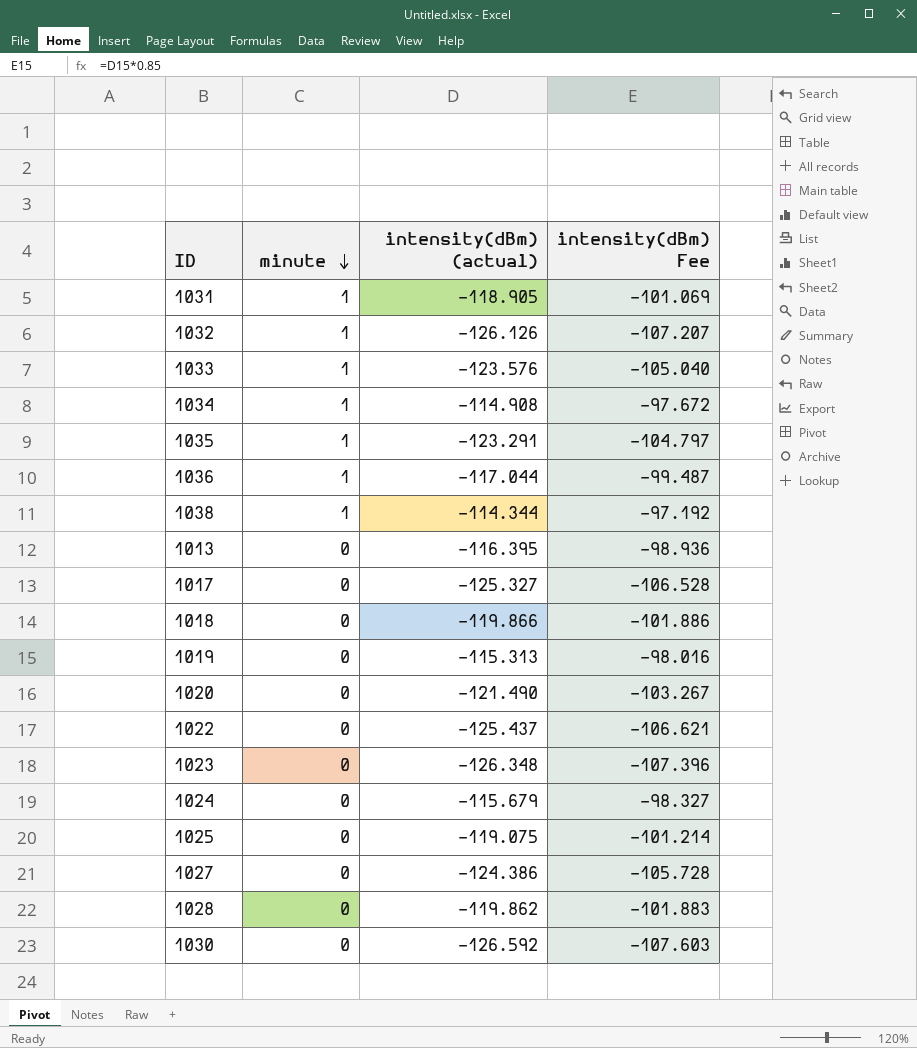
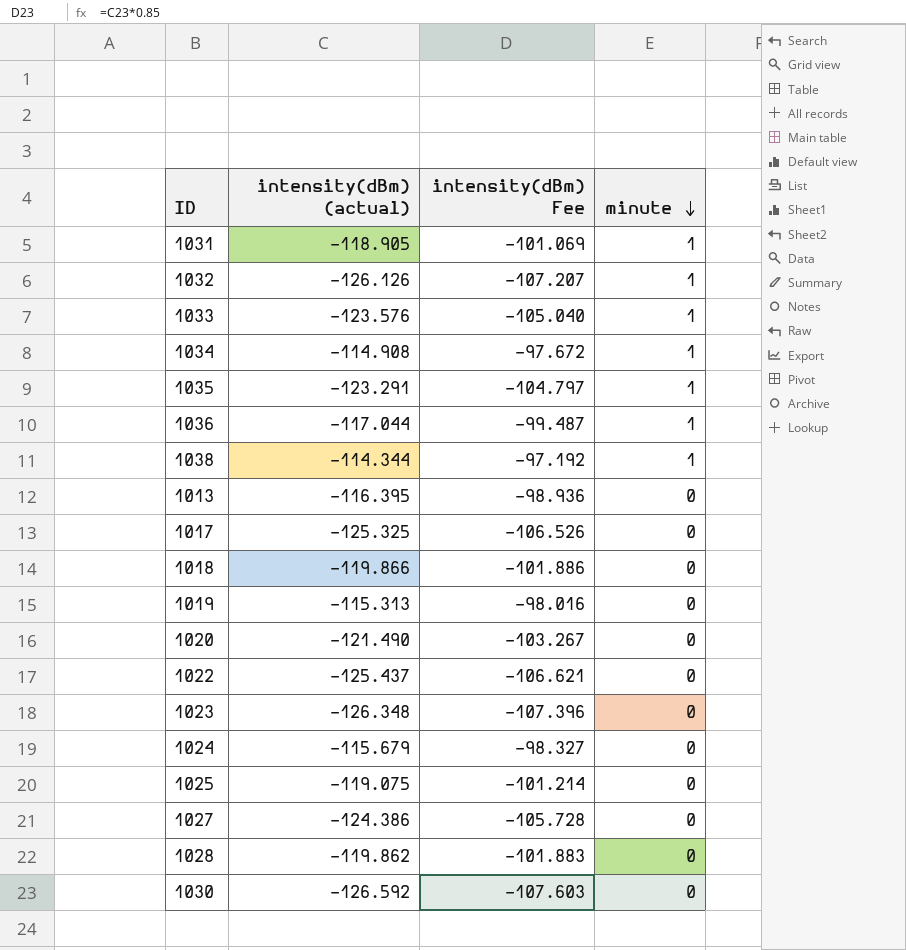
column minute | position: 2 -> 4
1017 | intensity(dBm) (actual): -125.327 -> -125.325
1017 | intensity(dBm) Fee: -106.528 -> -106.526

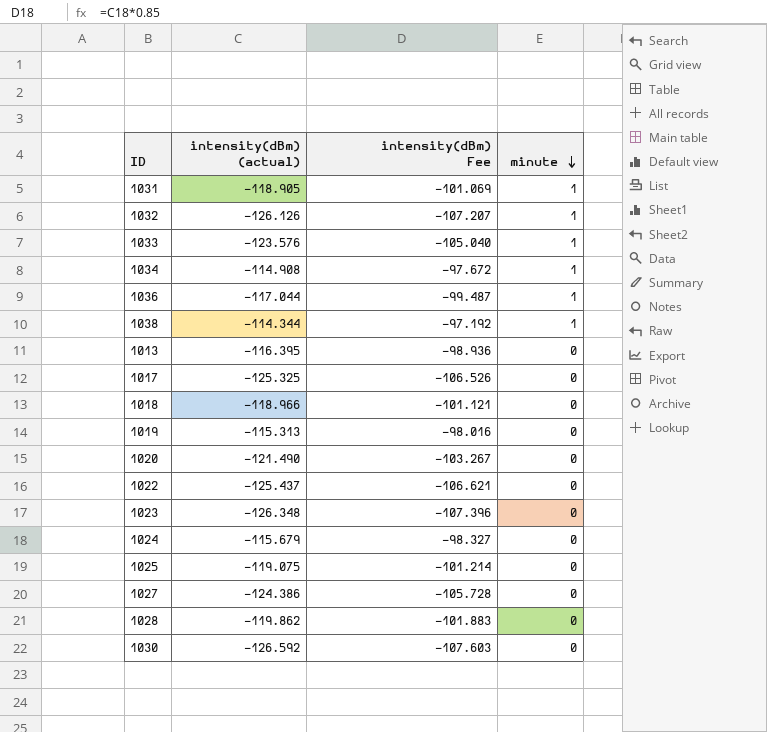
row 1035: -123.291 | -104.797 | 1 -> none
1018 | intensity(dBm) (actual): -119.866 -> -118.966
1018 | intensity(dBm) Fee: -101.886 -> -101.121

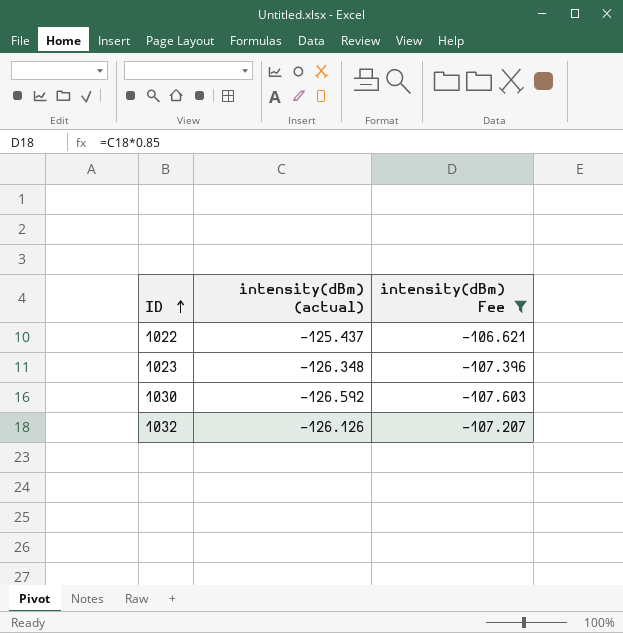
filter: none -> intensity(dBm) Fee <= -106.621
row order: minute descending -> ID ascending
column minute | position: 4 -> none

